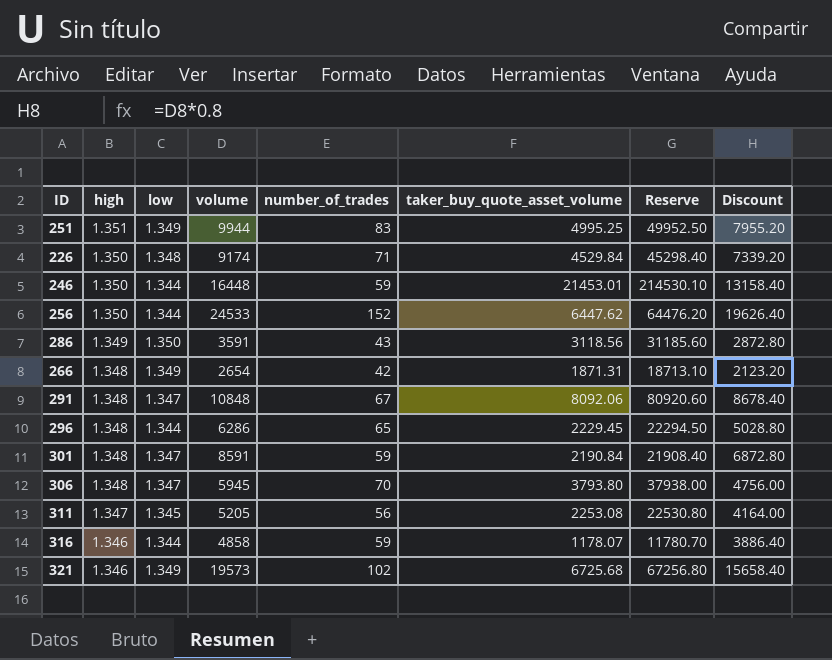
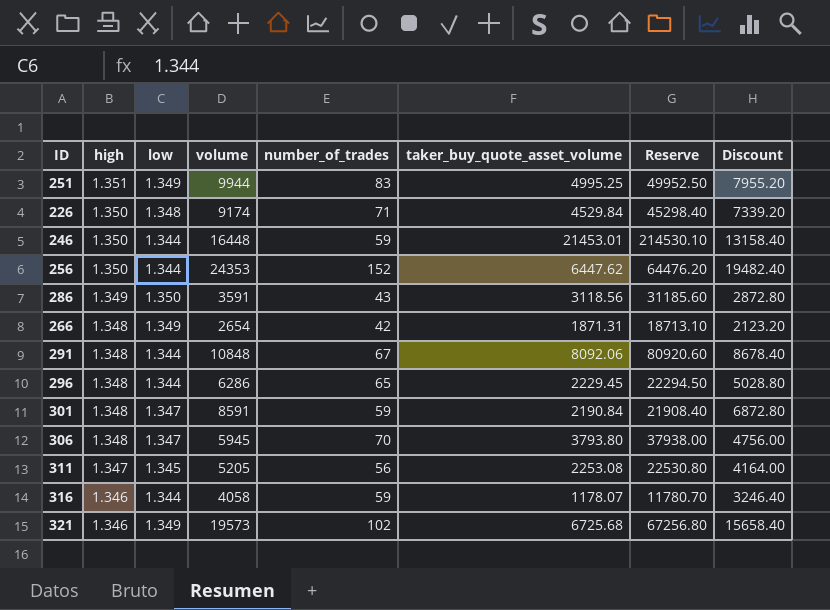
256 | volume: 24533 -> 24353
256 | Discount: 19626.40 -> 19482.40
291 | low: 1.347 -> 1.344
316 | volume: 4858 -> 4058
316 | Discount: 3886.40 -> 3246.40

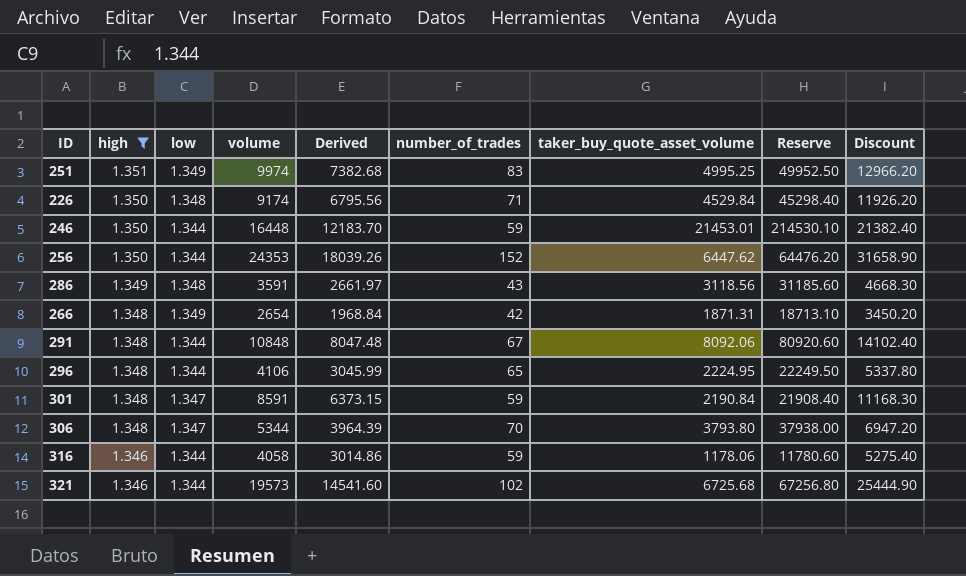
filter: none -> high != 1.347
column Derived | formula: none -> [volume] / [high]
column Discount | formula: [volume] * 0.8 -> [volume] * 1.3
251 | volume: 9944 -> 9974
286 | low: 1.350 -> 1.348
296 | volume: 6286 -> 4106
296 | taker_buy_quote_asset_volume: 2229.45 -> 2224.95
296 | Reserve: 22294.50 -> 22249.50
306 | volume: 5945 -> 5344
316 | taker_buy_quote_asset_volume: 1178.07 -> 1178.06
316 | Reserve: 11780.70 -> 11780.60
321 | low: 1.349 -> 1.344

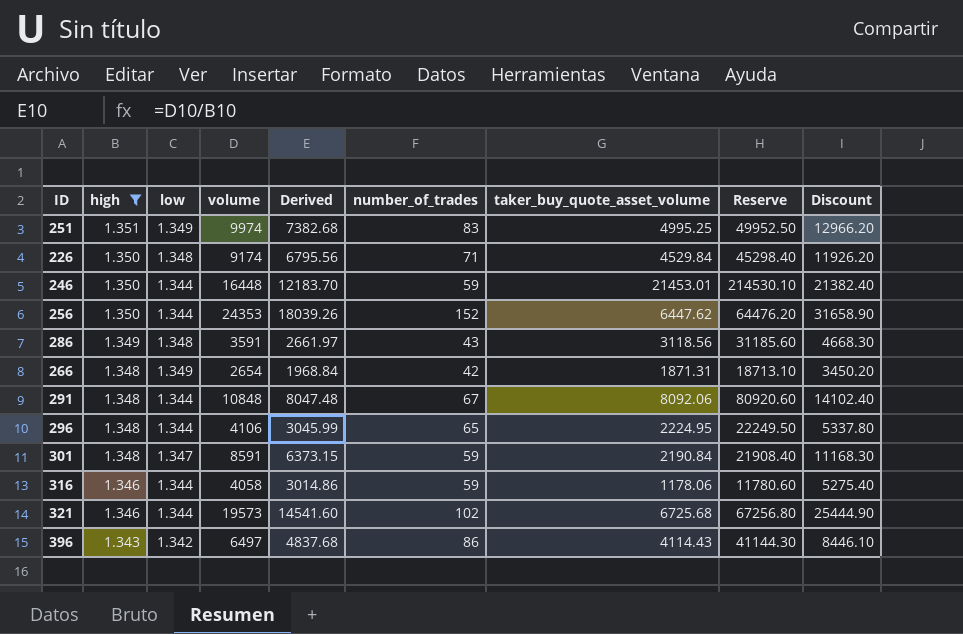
row 306: 1.348 | 1.347 | 5344 | 3964.39 | 70 | 3793.80 | 37938.00 | 6947.20 -> none
row 396: none -> 1.343 | 1.342 | 6497 | 4837.68 | 86 | 4114.43 | 41144.30 | 8446.10

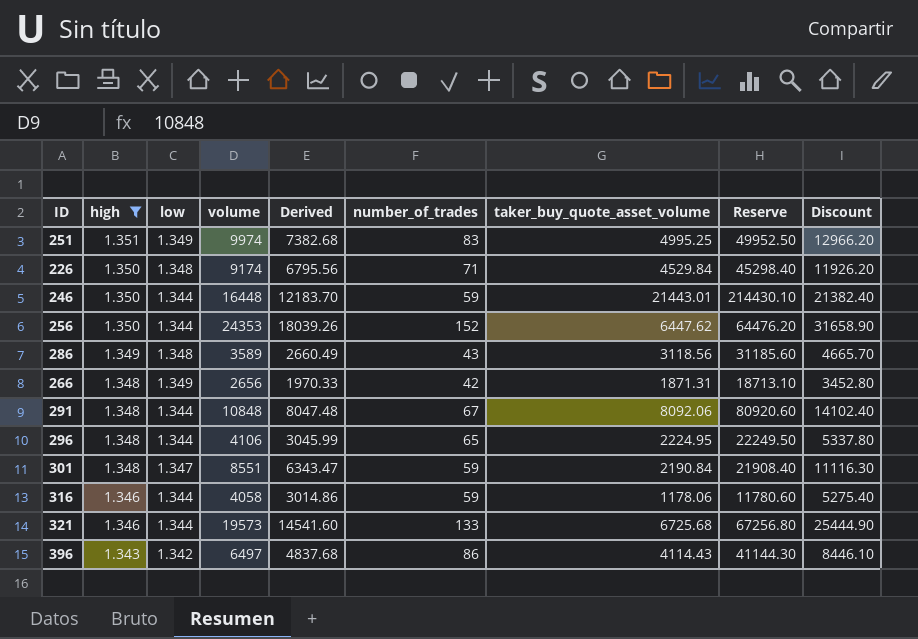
246 | taker_buy_quote_asset_volume: 21453.01 -> 21443.01
246 | Reserve: 214530.10 -> 214430.10
286 | volume: 3591 -> 3589
286 | Derived: 2661.97 -> 2660.49
286 | Discount: 4668.30 -> 4665.70
266 | volume: 2654 -> 2656
266 | Derived: 1968.84 -> 1970.33
266 | Discount: 3450.20 -> 3452.80
301 | volume: 8591 -> 8551
301 | Derived: 6373.15 -> 6343.47
301 | Discount: 11168.30 -> 11116.30
321 | number_of_trades: 102 -> 133

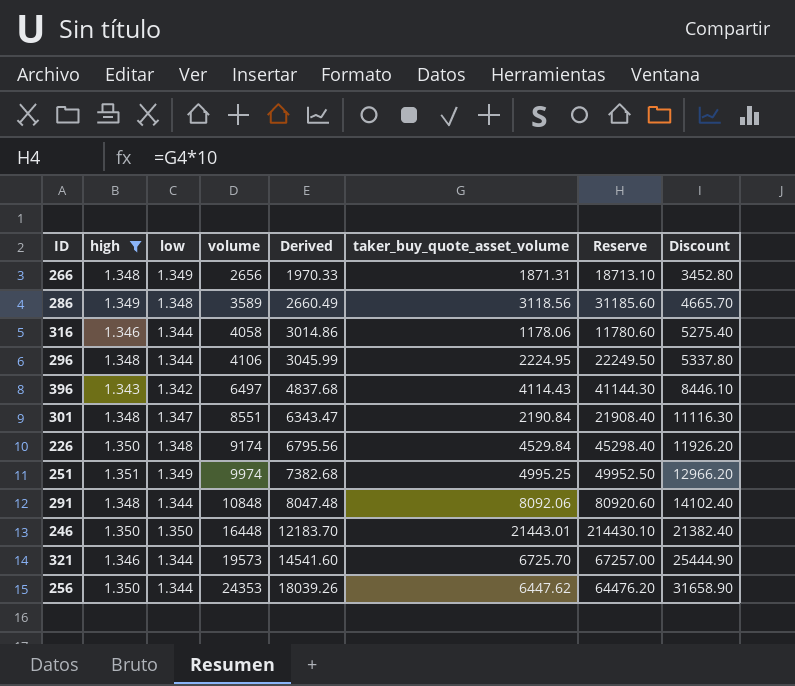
row order: high descending -> volume ascending
column number_of_trades | position: 6 -> none
246 | low: 1.344 -> 1.350
321 | taker_buy_quote_asset_volume: 6725.68 -> 6725.70
321 | Reserve: 67256.80 -> 67257.00

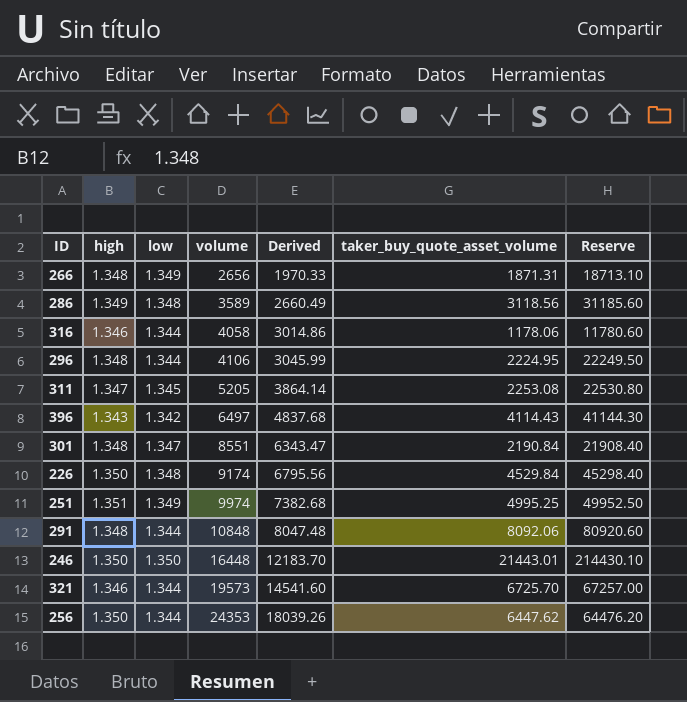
filter: high != 1.347 -> none
column Discount | formula: [volume] * 1.3 -> none

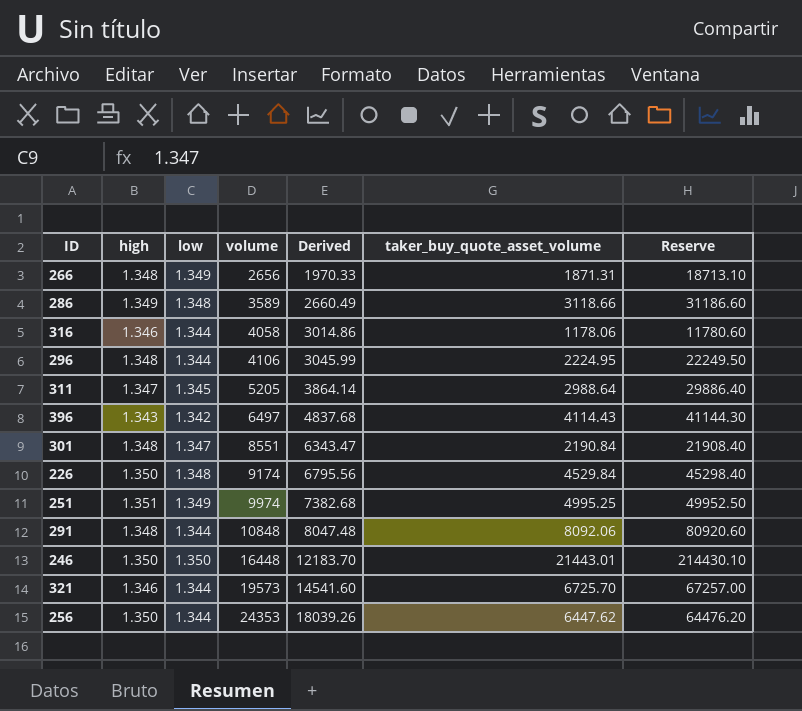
286 | taker_buy_quote_asset_volume: 3118.56 -> 3118.66
286 | Reserve: 31185.60 -> 31186.60
311 | taker_buy_quote_asset_volume: 2253.08 -> 2988.64
311 | Reserve: 22530.80 -> 29886.40

